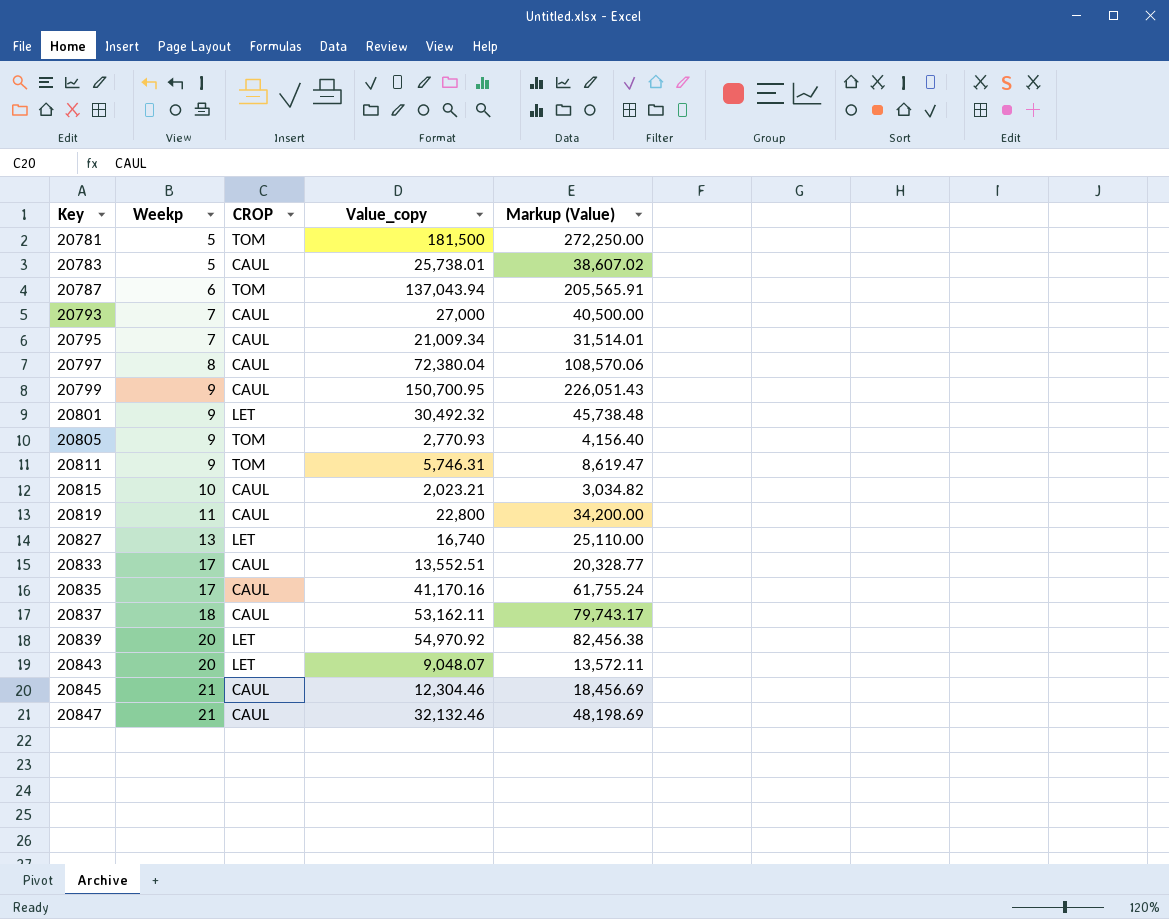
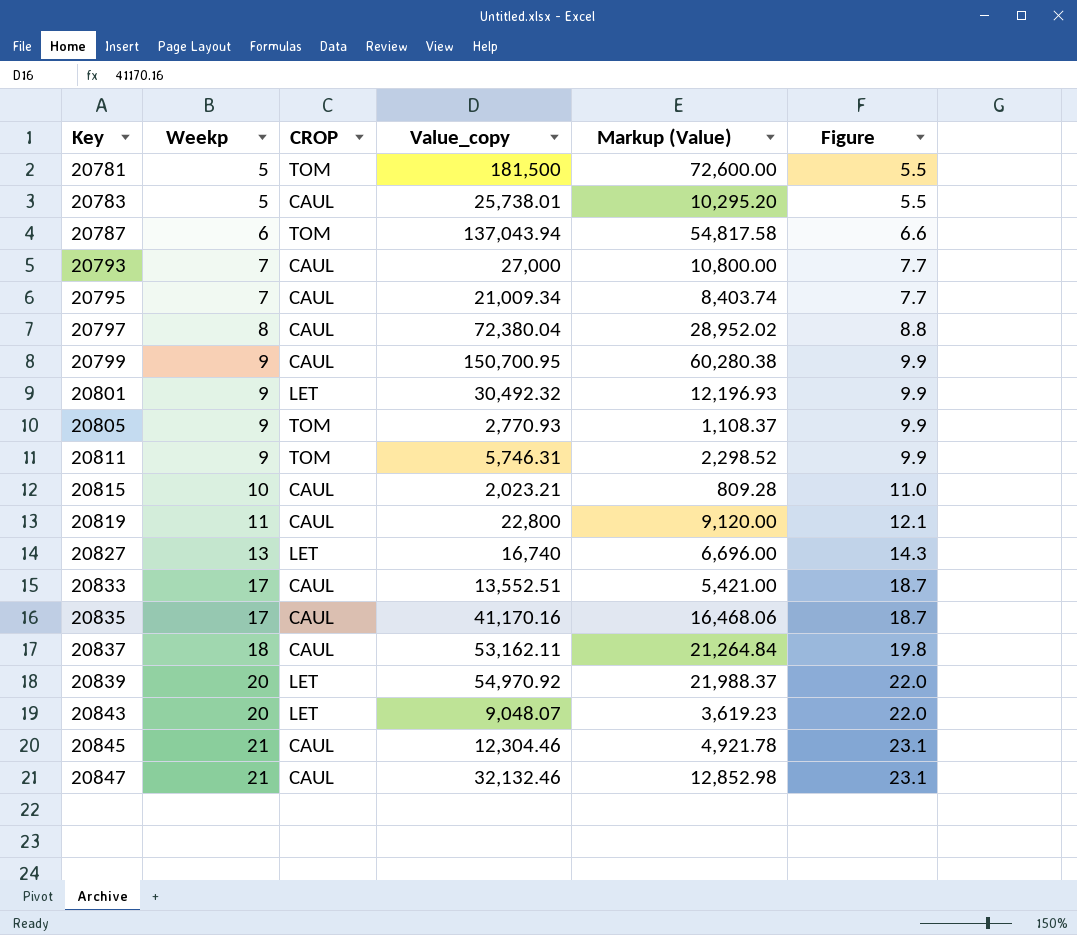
column Markup (Value) | formula: [Value_copy] * 1.5 -> [Value_copy] * 0.4
column Figure | formula: none -> [Weekp] * 1.1

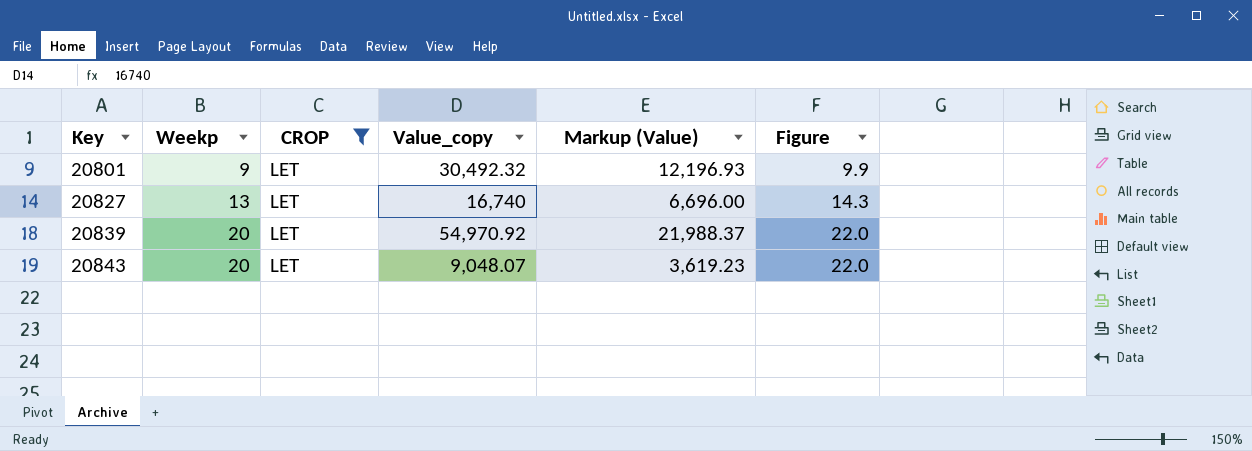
filter: none -> CROP = LET

